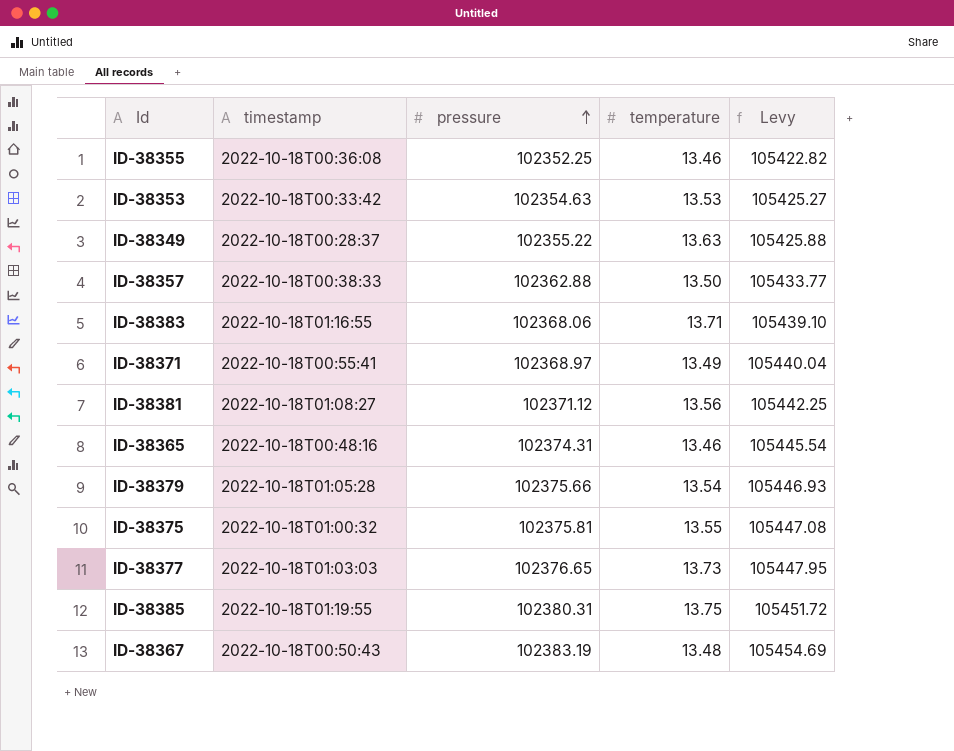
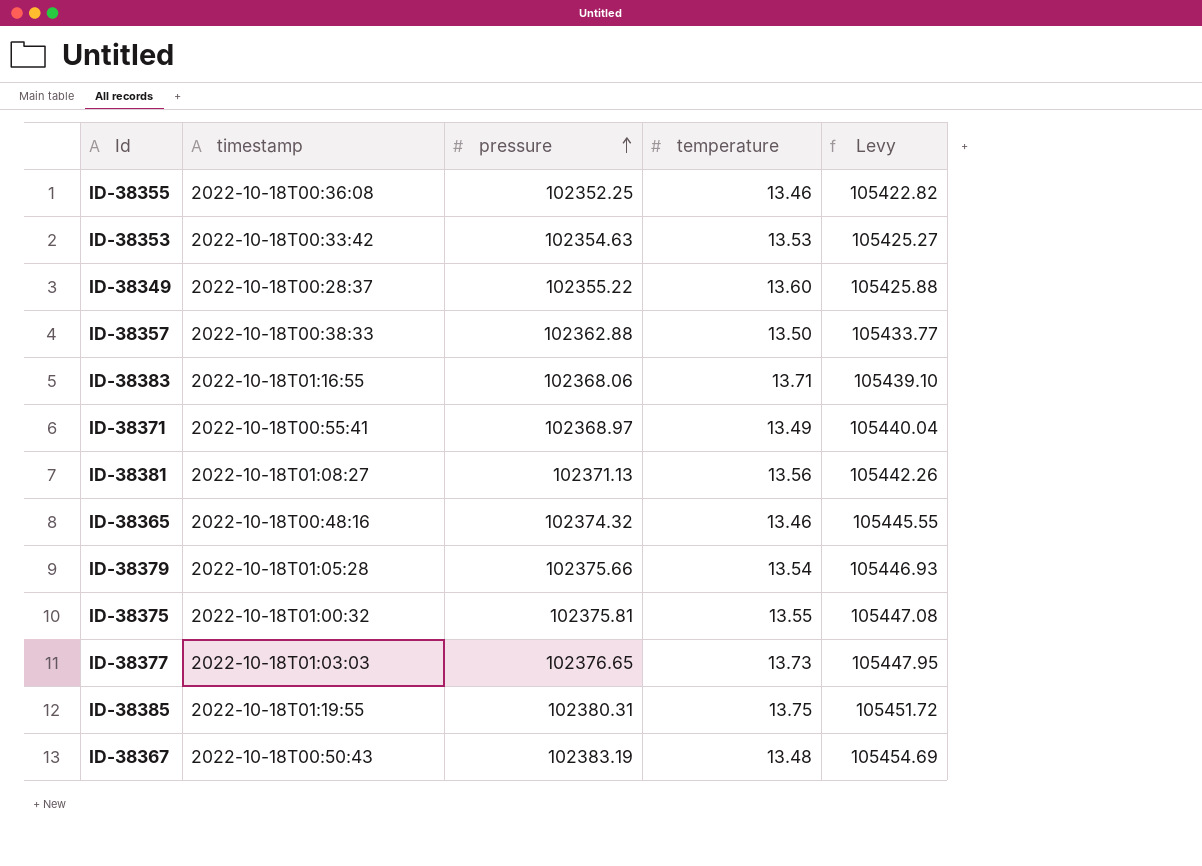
ID-38349 | temperature: 13.63 -> 13.60
ID-38381 | pressure: 102371.12 -> 102371.13
ID-38381 | Levy: 105442.25 -> 105442.26
ID-38365 | pressure: 102374.31 -> 102374.32
ID-38365 | Levy: 105445.54 -> 105445.55

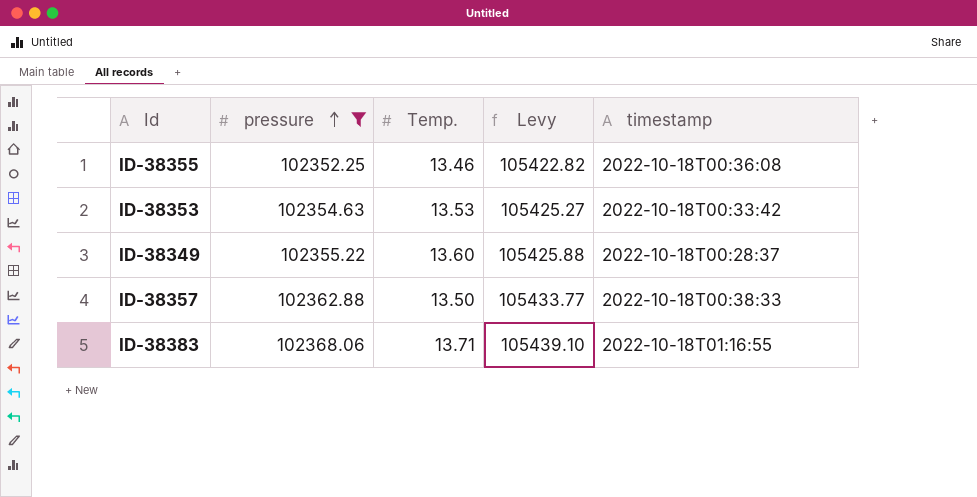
filter: none -> pressure <= 102368.06
column name: temperature -> Temp.
column timestamp | position: 2 -> 5

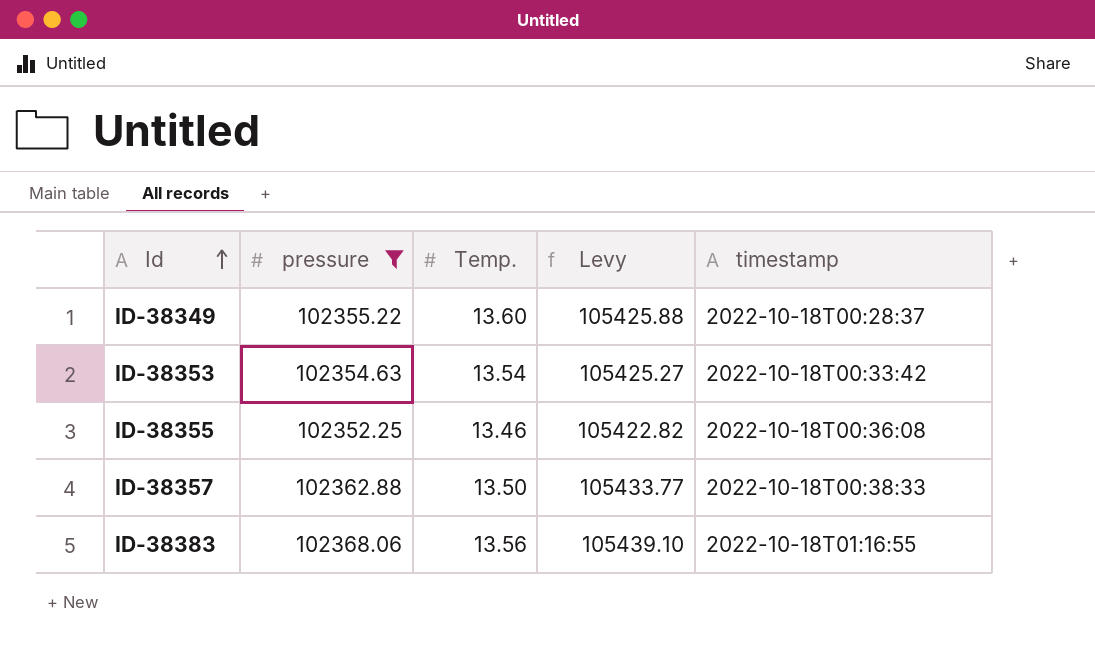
row order: pressure ascending -> Id ascending
ID-38353 | Temp.: 13.53 -> 13.54
ID-38383 | Temp.: 13.71 -> 13.56

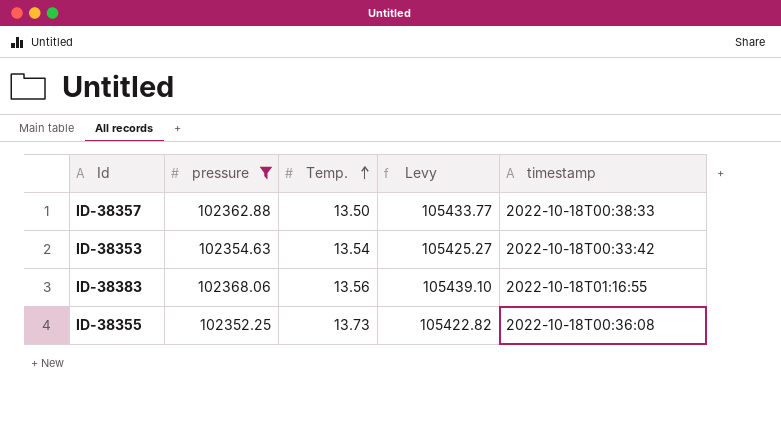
row order: Id ascending -> Temp. ascending
row ID-38349: 102355.22 | 13.60 | 105425.88 | 2022-10-18T00:28:37 -> none
ID-38355 | Temp.: 13.46 -> 13.73

